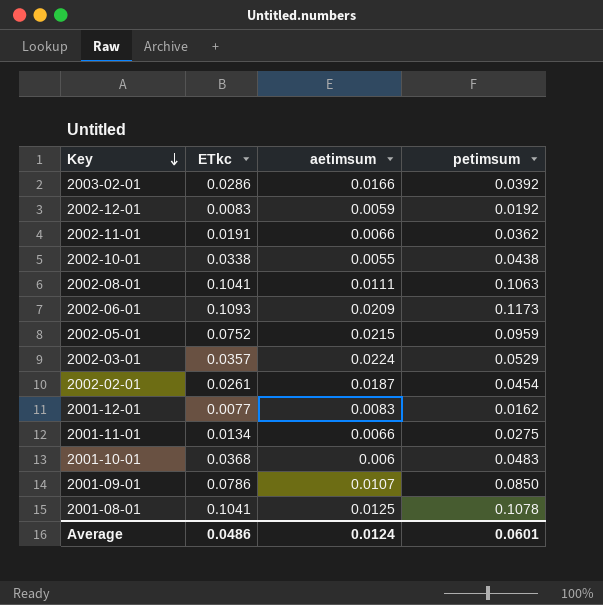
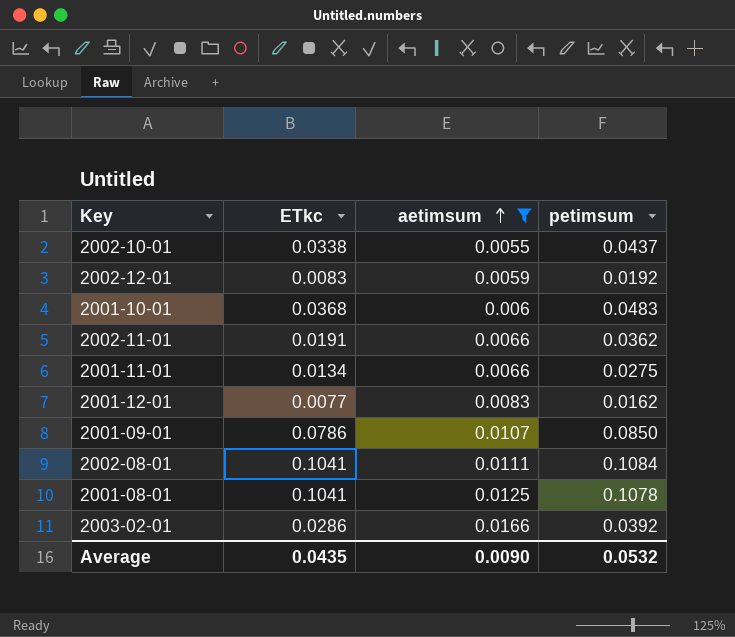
filter: none -> aetimsum <= 0.0166
row order: Key descending -> aetimsum ascending
2002-10-01 | petimsum: 0.0438 -> 0.0437
2002-08-01 | petimsum: 0.1063 -> 0.1084
Average | ETkc: 0.0486 -> 0.0435
Average | aetimsum: 0.0124 -> 0.0090
Average | petimsum: 0.0601 -> 0.0532

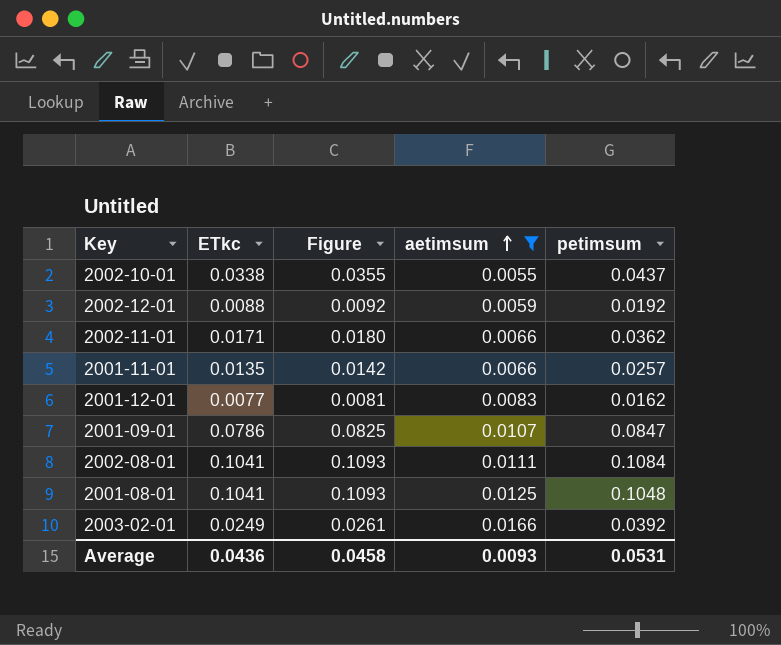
column Figure | formula: none -> [ETkc] * 1.05
row 2001-10-01: 0.0368 | 0.006 | 0.0483 -> none
2002-12-01 | ETkc: 0.0083 -> 0.0088
2002-11-01 | ETkc: 0.0191 -> 0.0171
2001-11-01 | ETkc: 0.0134 -> 0.0135
2001-11-01 | petimsum: 0.0275 -> 0.0257
2001-09-01 | petimsum: 0.0850 -> 0.0847
2001-08-01 | petimsum: 0.1078 -> 0.1048
2003-02-01 | ETkc: 0.0286 -> 0.0249
Average | ETkc: 0.0435 -> 0.0436
Average | aetimsum: 0.0090 -> 0.0093
Average | petimsum: 0.0532 -> 0.0531

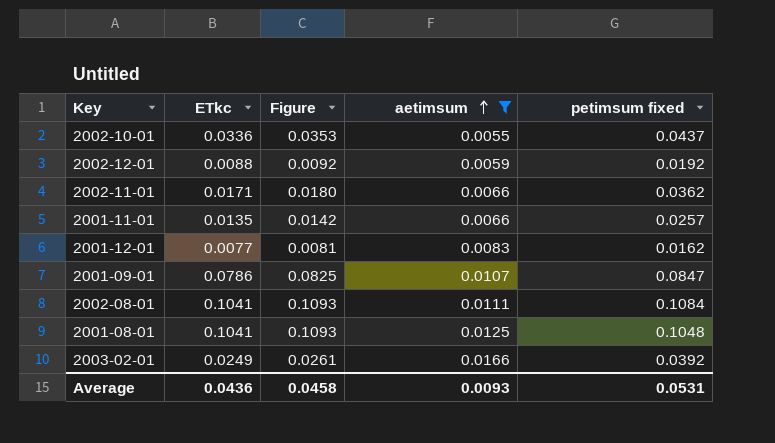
column name: petimsum -> petimsum fixed
2002-10-01 | ETkc: 0.0338 -> 0.0336
2002-10-01 | Figure: 0.0355 -> 0.0353

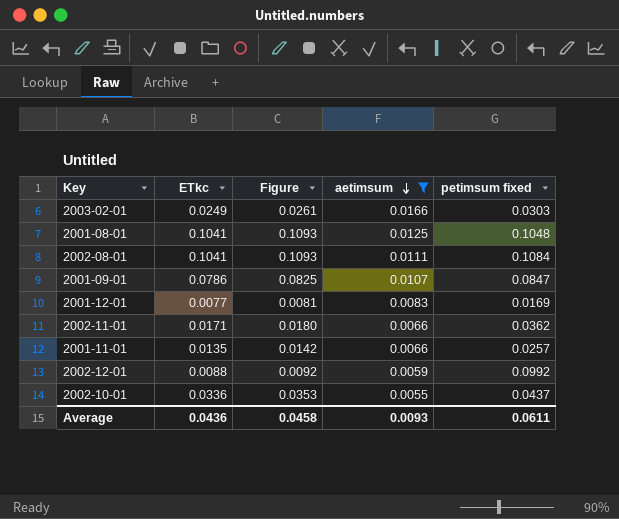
row order: aetimsum ascending -> aetimsum descending
2003-02-01 | petimsum fixed: 0.0392 -> 0.0303
2001-12-01 | petimsum fixed: 0.0162 -> 0.0169
2002-12-01 | petimsum fixed: 0.0192 -> 0.0992
Average | petimsum fixed: 0.0531 -> 0.0611

